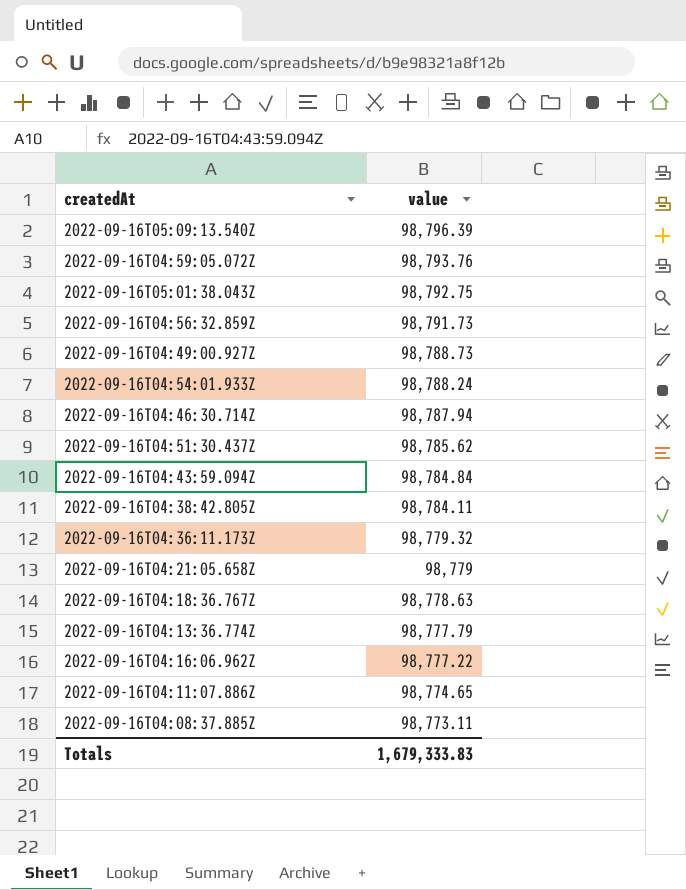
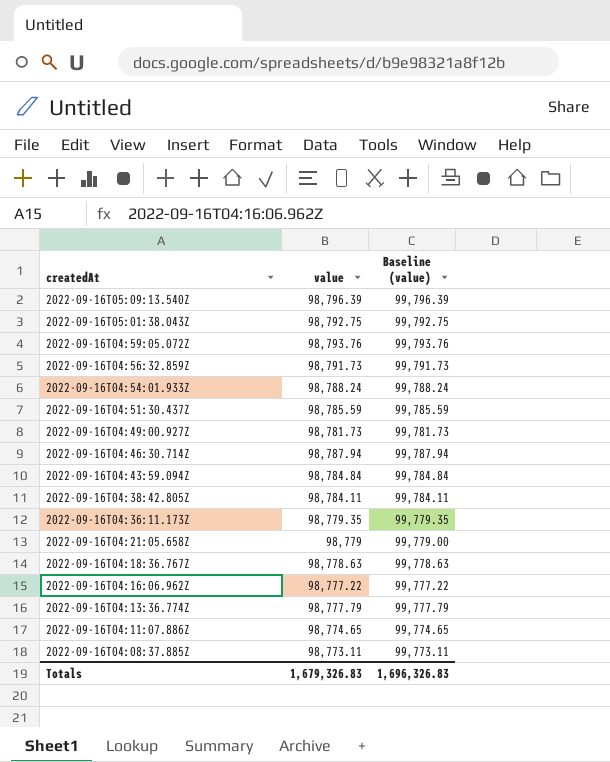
row order: value descending -> createdAt descending
column Baseline (value) | formula: none -> [value] + 1000
2022-09-16T04:51:30.437Z | value: 98,785.62 -> 98,785.59
2022-09-16T04:49:00.927Z | value: 98,788.73 -> 98,781.73
2022-09-16T04:36:11.173Z | value: 98,779.32 -> 98,779.35
Totals | value: 1,679,333.83 -> 1,679,326.83

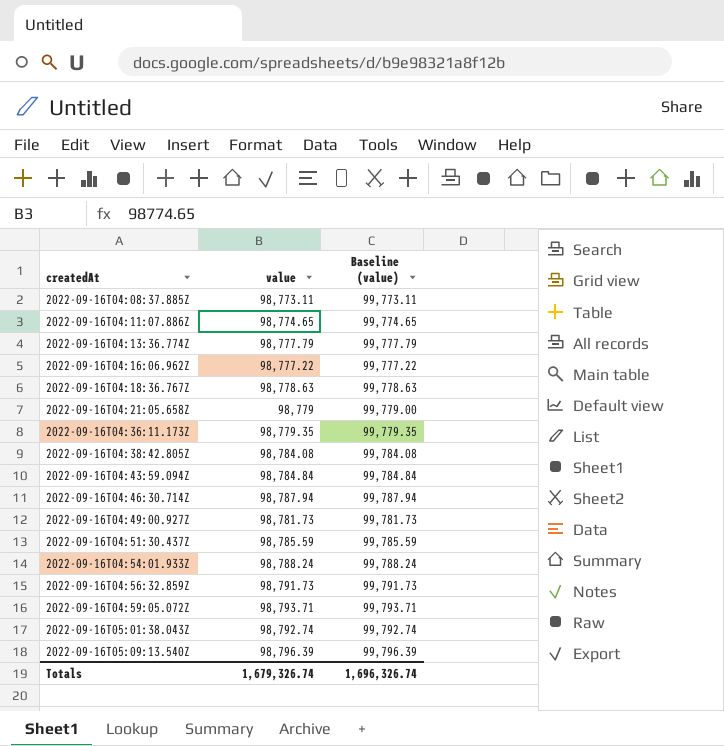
row order: createdAt descending -> createdAt ascending
2022-09-16T04:38:42.805Z | value: 98,784.11 -> 98,784.08
2022-09-16T04:38:42.805Z | Baseline (value): 99,784.11 -> 99,784.08
2022-09-16T04:59:05.072Z | value: 98,793.76 -> 98,793.71
2022-09-16T04:59:05.072Z | Baseline (value): 99,793.76 -> 99,793.71
2022-09-16T05:01:38.043Z | value: 98,792.75 -> 98,792.74
2022-09-16T05:01:38.043Z | Baseline (value): 99,792.75 -> 99,792.74
Totals | value: 1,679,326.83 -> 1,679,326.74
Totals | Baseline (value): 1,696,326.83 -> 1,696,326.74

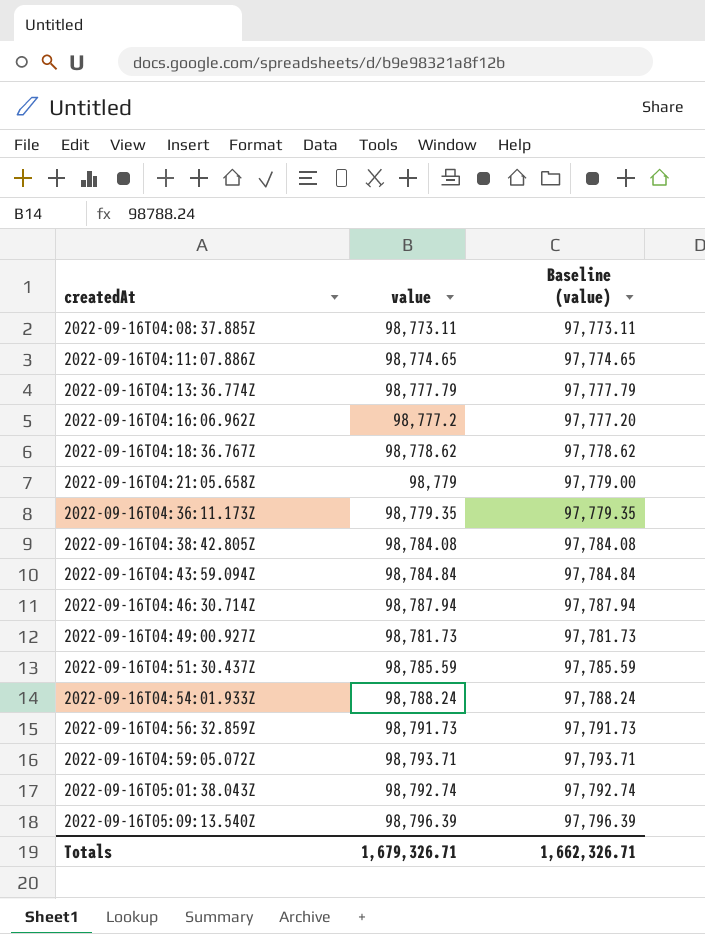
column Baseline (value) | formula: [value] + 1000 -> [value] - 1000
2022-09-16T04:16:06.962Z | value: 98,777.22 -> 98,777.2
2022-09-16T04:18:36.767Z | value: 98,778.63 -> 98,778.62
Totals | value: 1,679,326.74 -> 1,679,326.71
Totals | Baseline (value): 1,696,326.74 -> 1,662,326.71

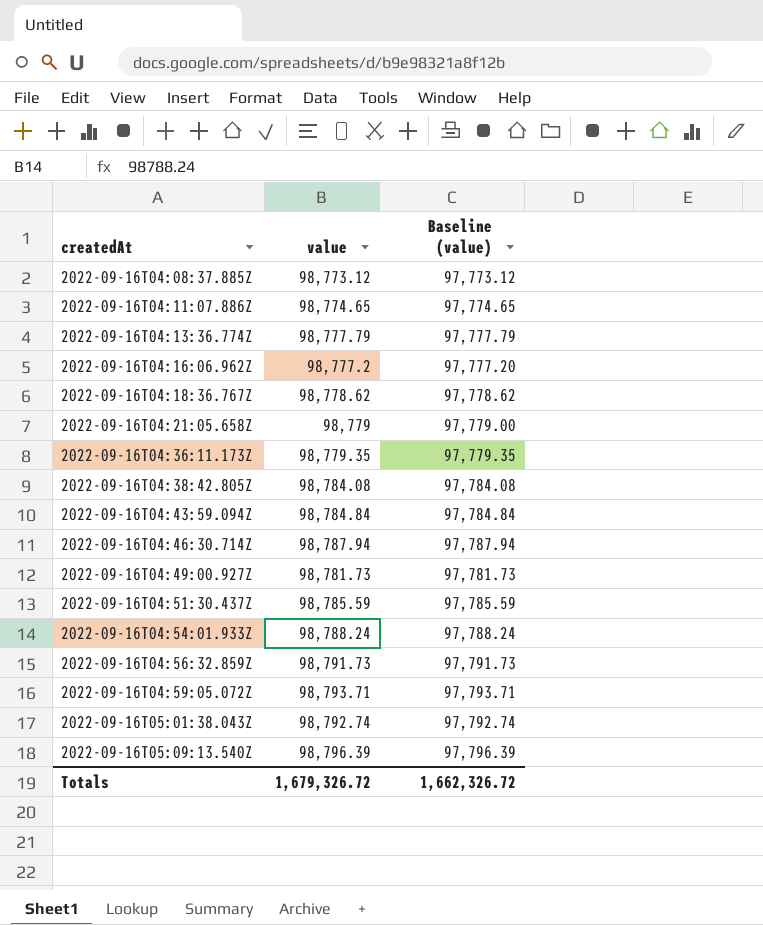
2022-09-16T04:08:37.885Z | value: 98,773.11 -> 98,773.12
2022-09-16T04:08:37.885Z | Baseline (value): 97,773.11 -> 97,773.12
Totals | value: 1,679,326.71 -> 1,679,326.72
Totals | Baseline (value): 1,662,326.71 -> 1,662,326.72

